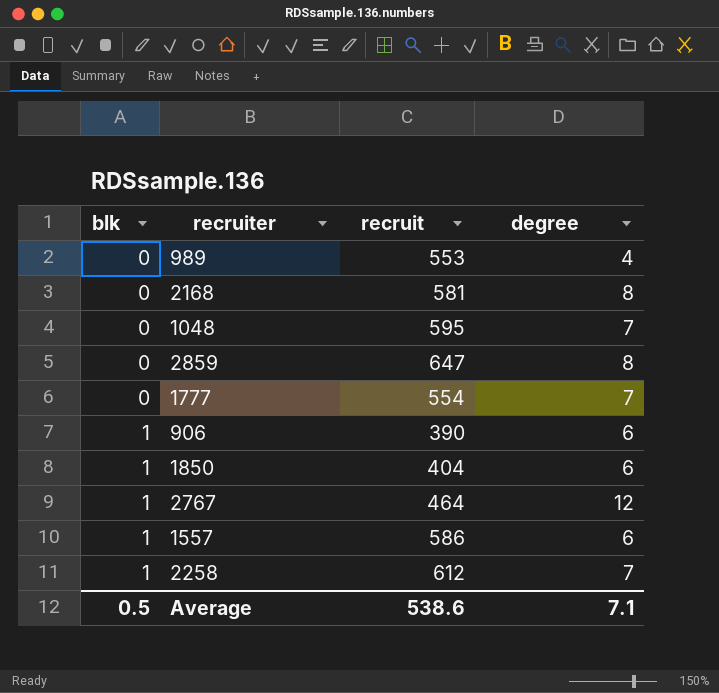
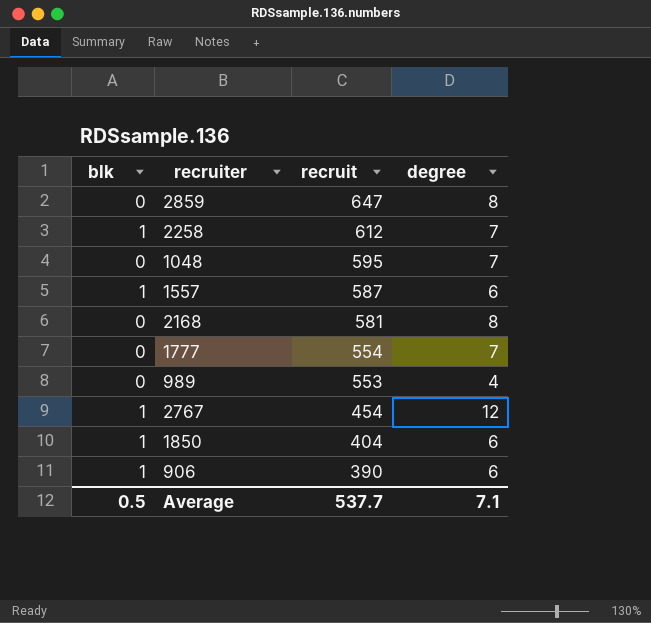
row order: blk ascending -> recruit descending
1557 | recruit: 586 -> 587
2767 | recruit: 464 -> 454
Average | recruit: 538.6 -> 537.7

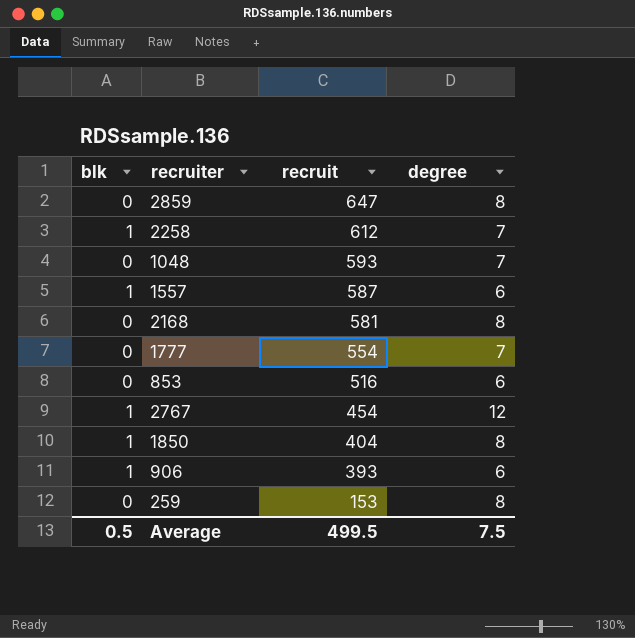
row 989: 0 | 553 | 4 -> none
1048 | recruit: 595 -> 593
row 853: none -> 0 | 516 | 6
1850 | degree: 6 -> 8
906 | recruit: 390 -> 393
row 259: none -> 0 | 153 | 8
Average | recruit: 537.7 -> 499.5
Average | degree: 7.1 -> 7.5

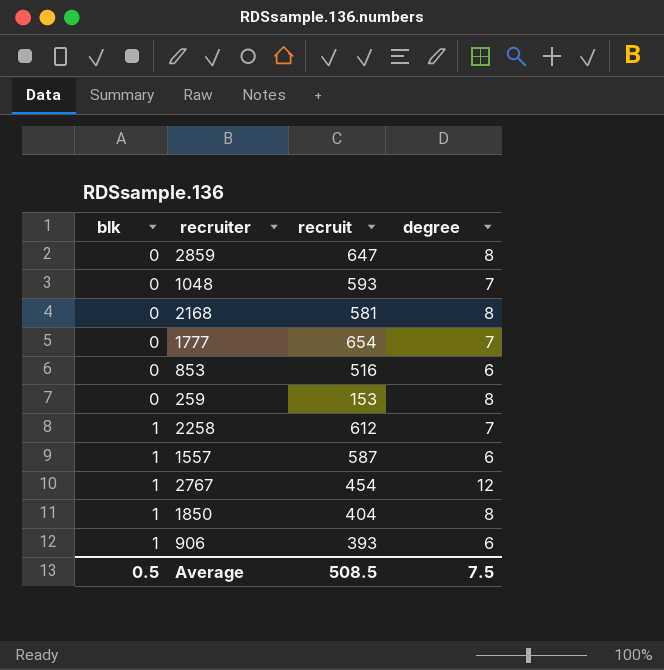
row order: recruit descending -> blk ascending
1777 | recruit: 554 -> 654
Average | recruit: 499.5 -> 508.5

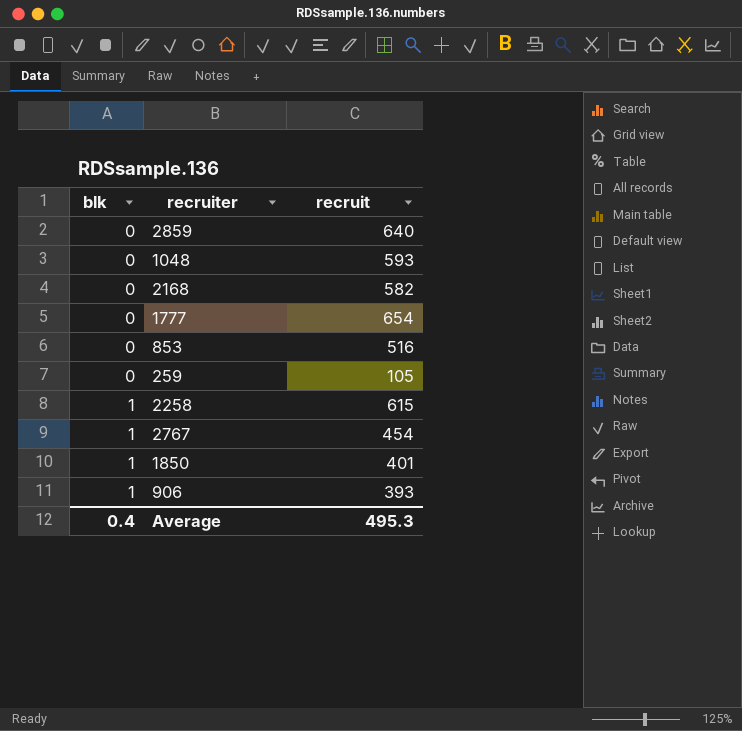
column degree | position: 4 -> none
row 1557: 1 | 587 | 6 -> none
2859 | recruit: 647 -> 640
2168 | recruit: 581 -> 582
259 | recruit: 153 -> 105
2258 | recruit: 612 -> 615
1850 | recruit: 404 -> 401
Average | blk: 0.5 -> 0.4
Average | recruit: 508.5 -> 495.3

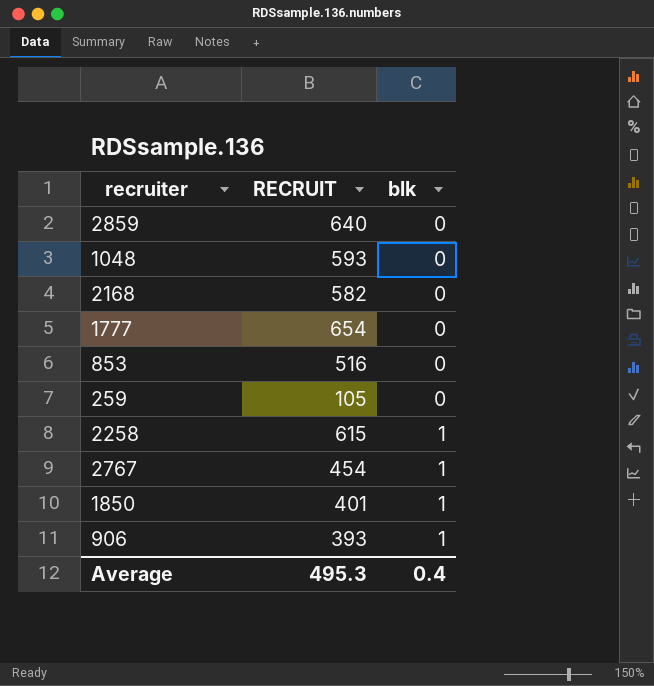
column name: recruit -> RECRUIT
column blk | position: 1 -> 3

